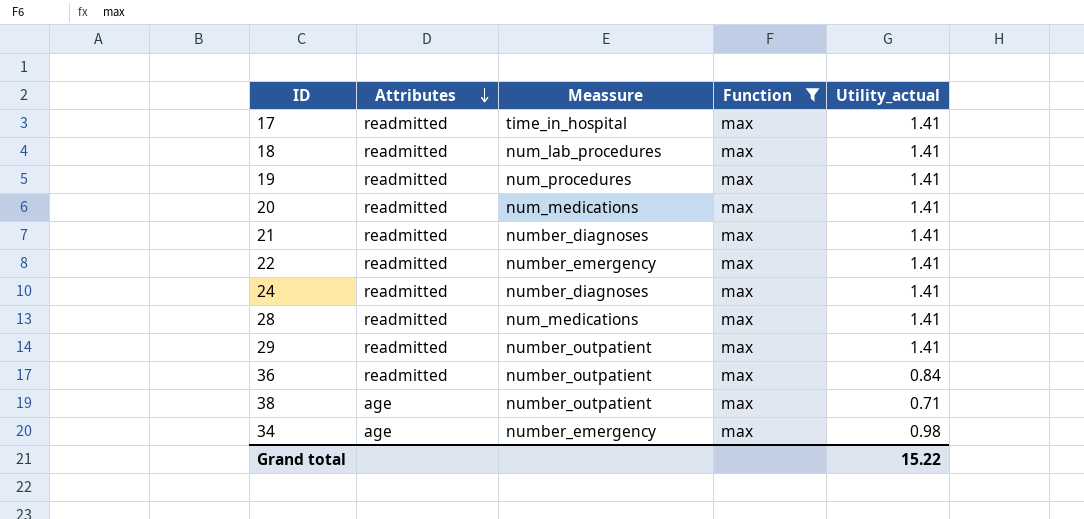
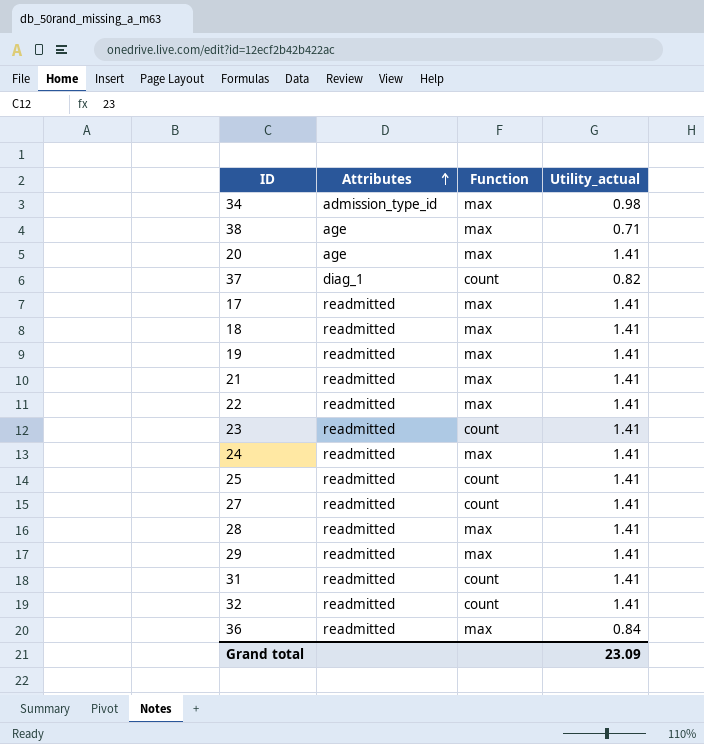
filter: Function = max -> none
row order: Attributes descending -> Attributes ascending
column Meassure | position: 3 -> none
34 | Attributes: age -> admission_type_id
20 | Attributes: readmitted -> age
Grand total | Utility_actual: 15.22 -> 23.09

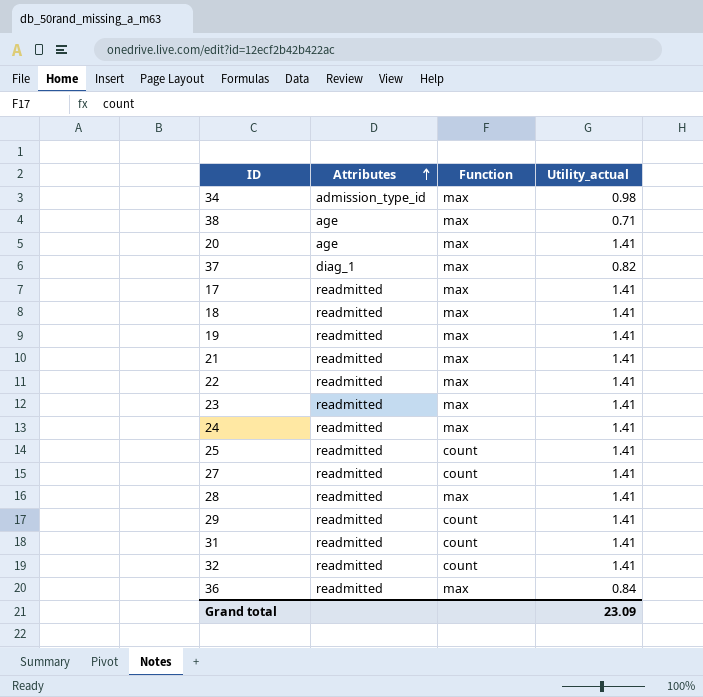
37 | Function: count -> max
23 | Function: count -> max
29 | Function: max -> count

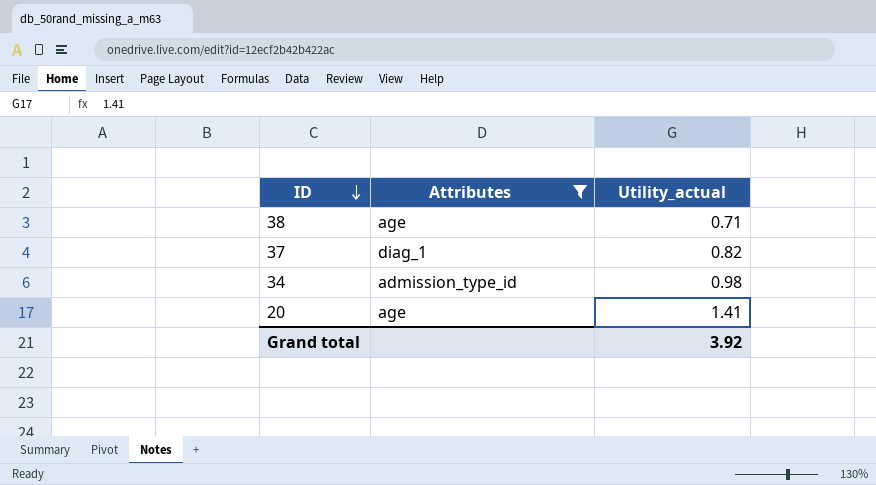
filter: none -> Attributes != readmitted
row order: Attributes ascending -> ID descending
column Function | position: 3 -> none
Grand total | Utility_actual: 23.09 -> 3.92

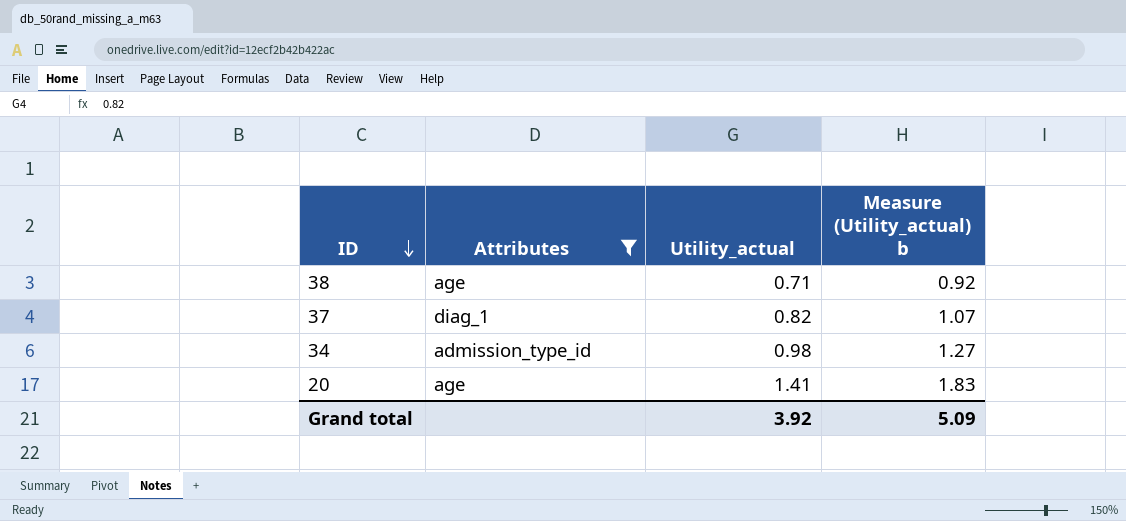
column Measure (Utility_actual) b | formula: none -> [Utility_actual] * 1.3

